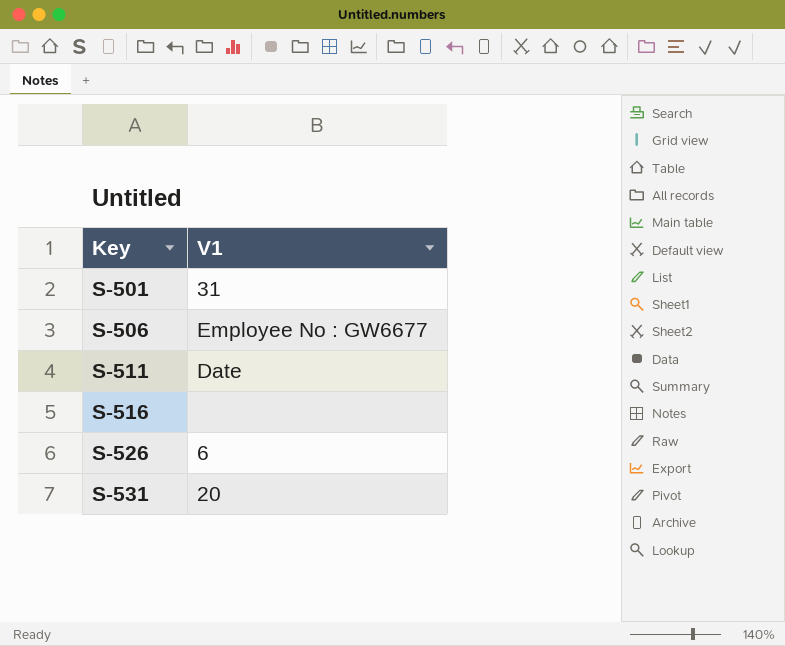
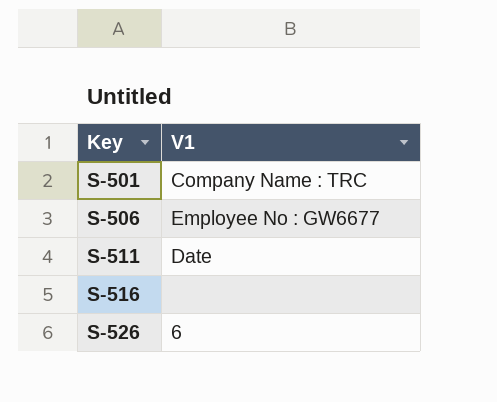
row S-531: 20 -> none
S-501 | V1: 31 -> Company Name : TRC

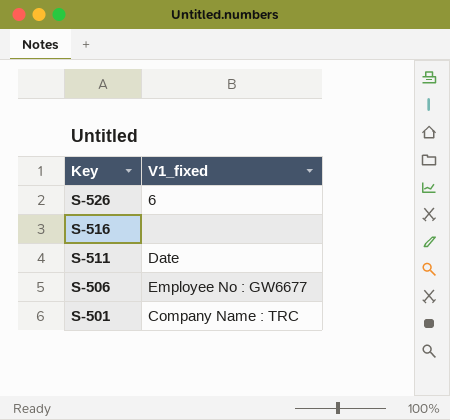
row order: Key ascending -> Key descending
column name: V1 -> V1_fixed

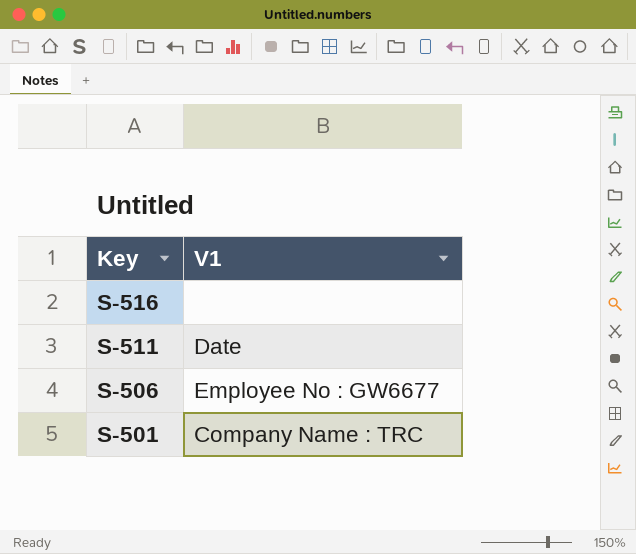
column name: V1_fixed -> V1
row S-526: 6 -> none

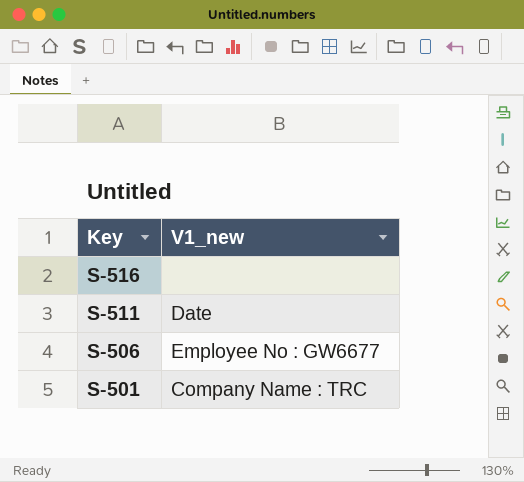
column name: V1 -> V1_new

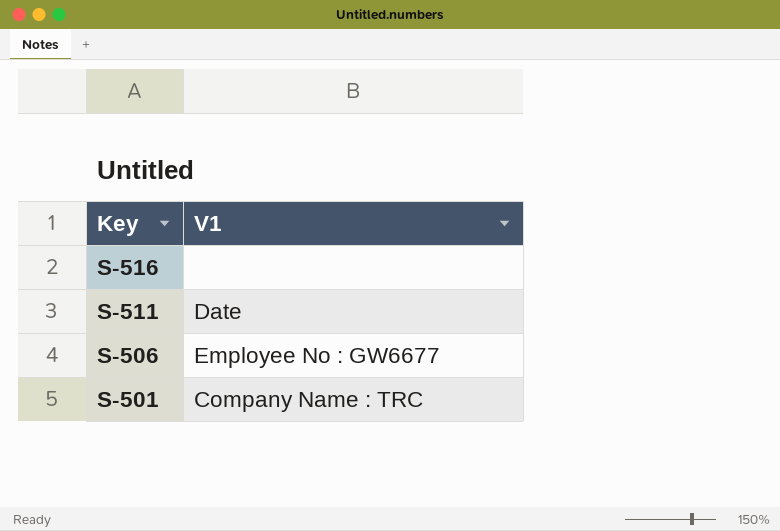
column name: V1_new -> V1

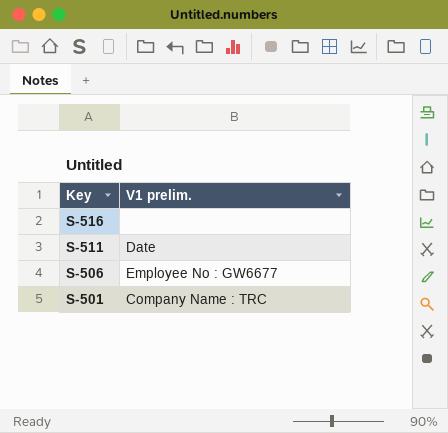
column name: V1 -> V1 prelim.

